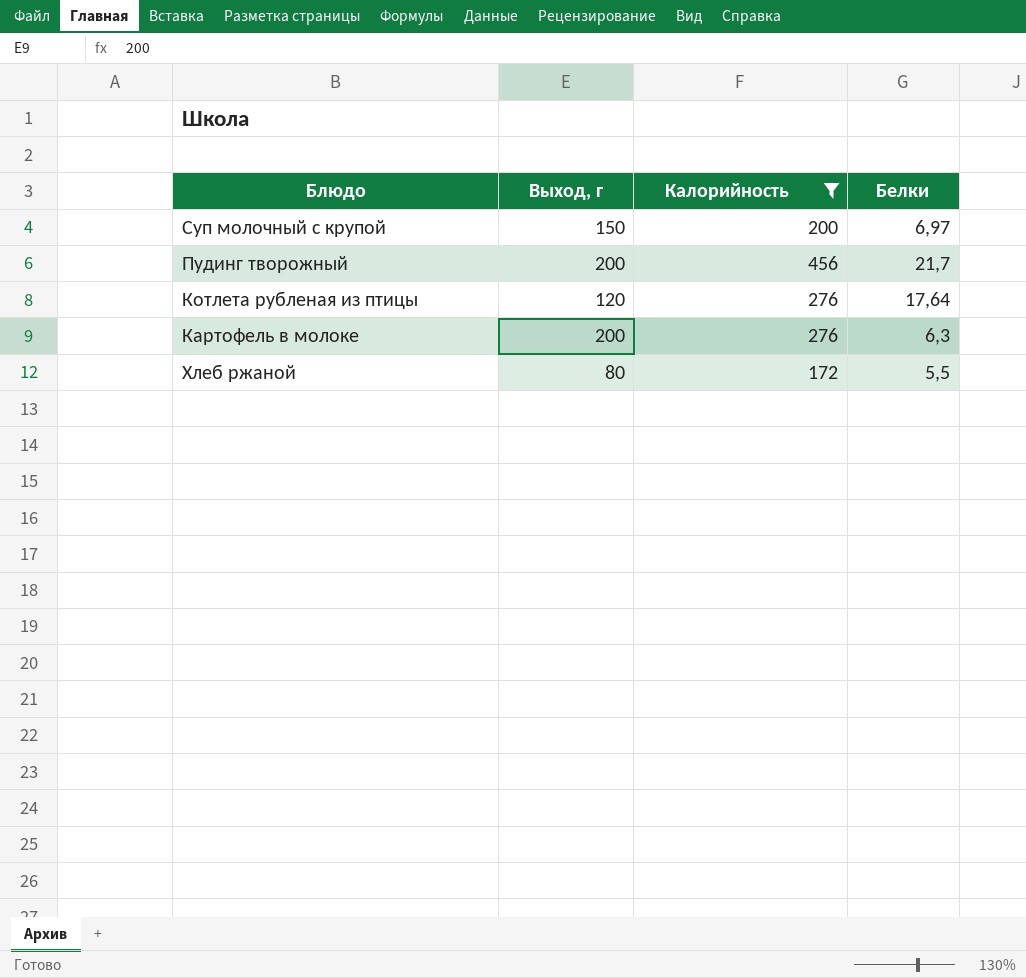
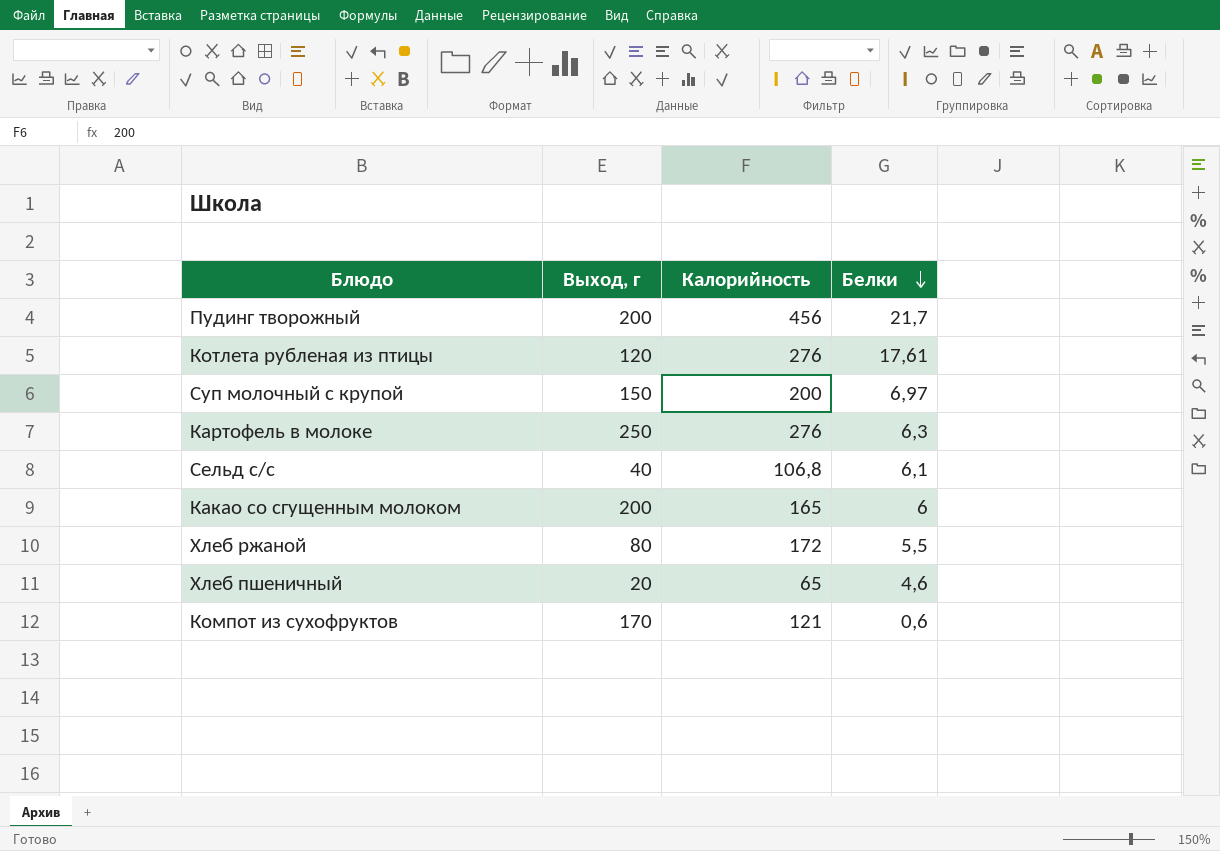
filter: Калорийность >= 172 -> none
row order: none -> Белки descending
Котлета рубленая из птицы | Белки: 17,64 -> 17,61
Картофель в молоке | Выход, г: 200 -> 250

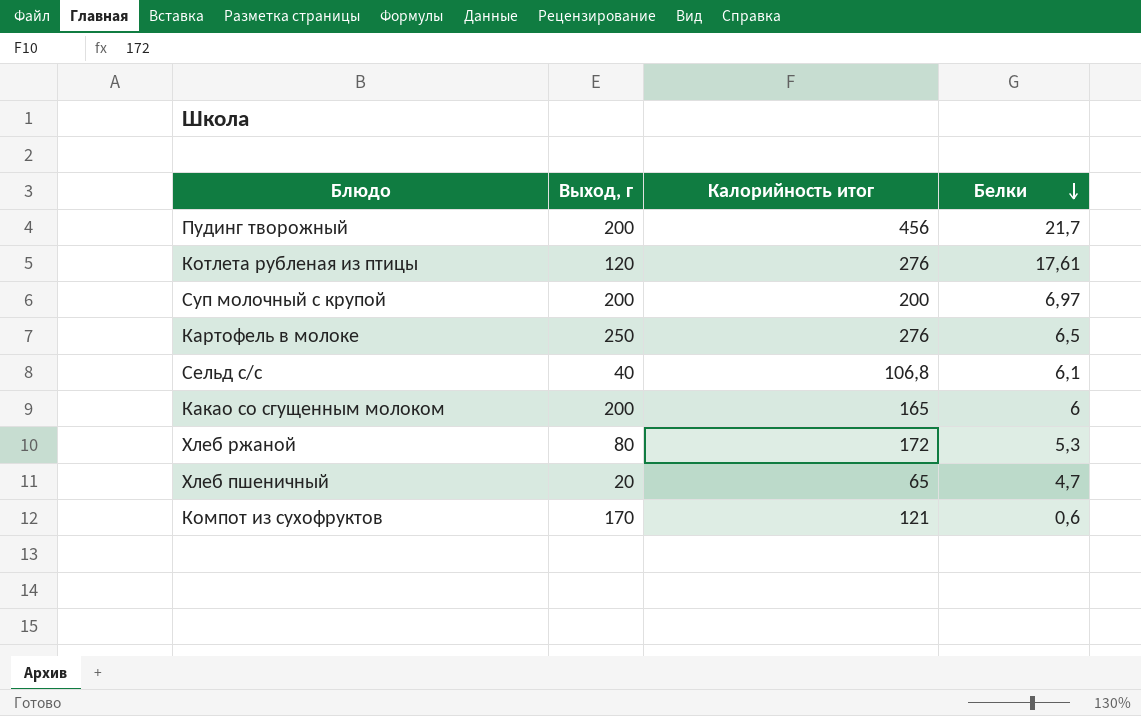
column name: Калорийность -> Калорийность итог
Суп молочный с крупой | Выход, г: 150 -> 200
Картофель в молоке | Белки: 6,3 -> 6,5
Хлеб ржаной | Белки: 5,5 -> 5,3
Хлеб пшеничный | Белки: 4,6 -> 4,7

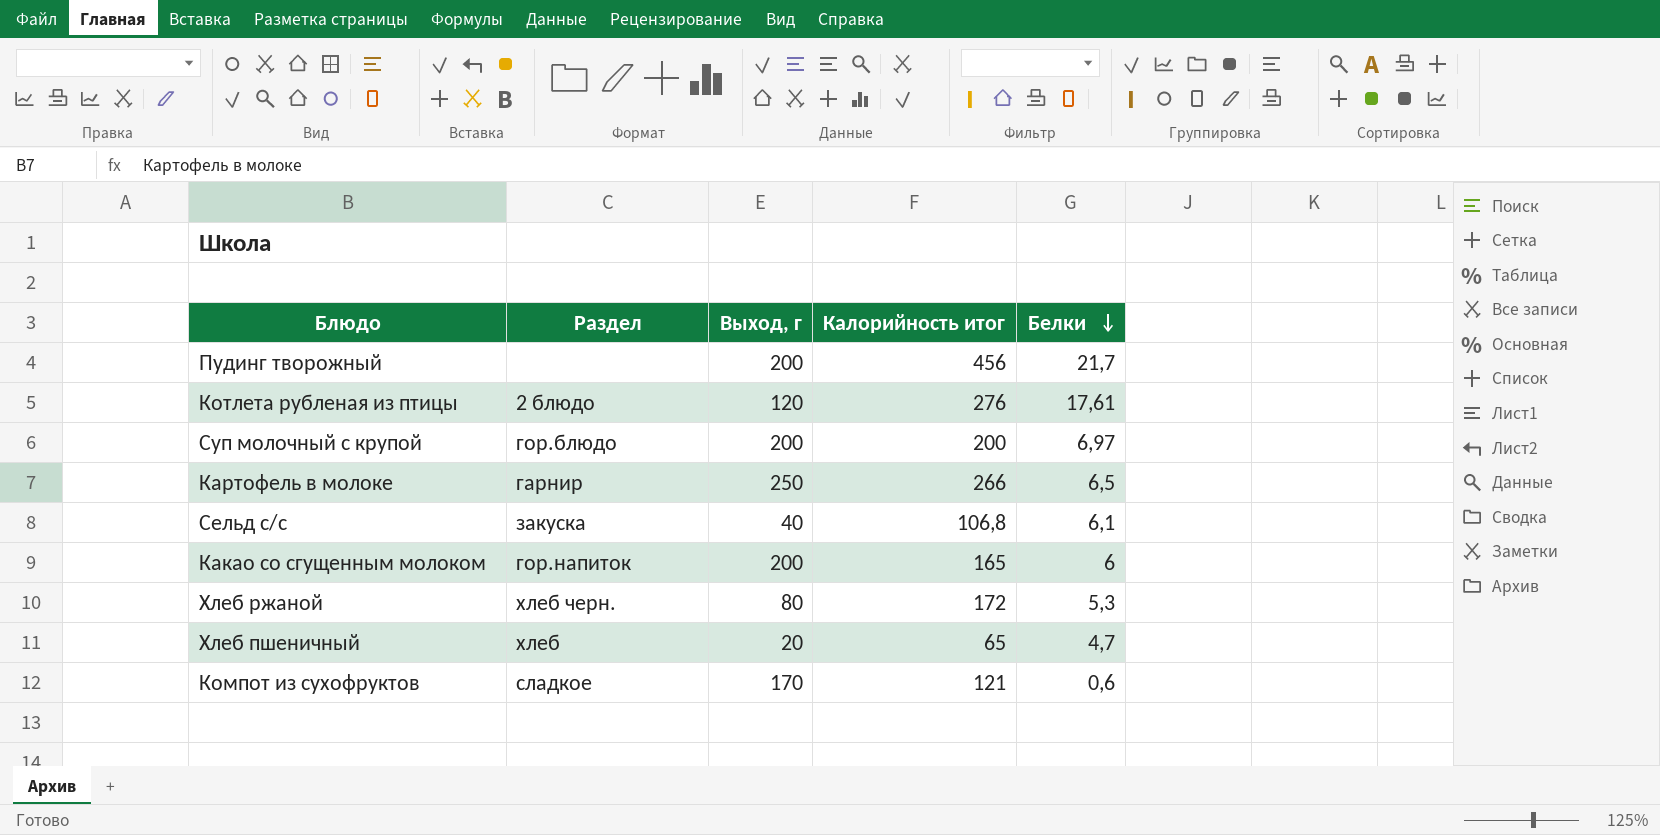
column Раздел | position: none -> 2
Картофель в молоке | Калорийность итог: 276 -> 266

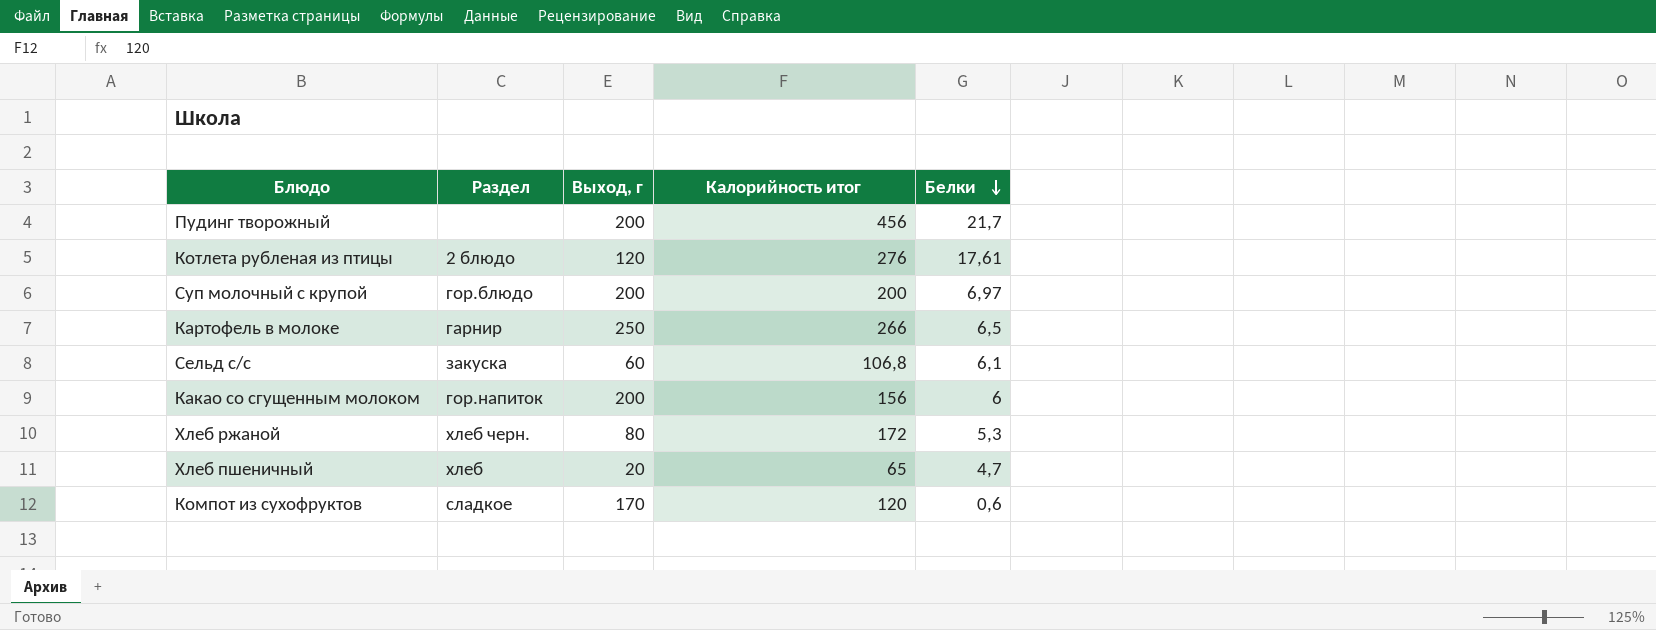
Сельд с/с | Выход, г: 40 -> 60
Какао со сгущенным молоком | Калорийность итог: 165 -> 156
Компот из сухофруктов | Калорийность итог: 121 -> 120

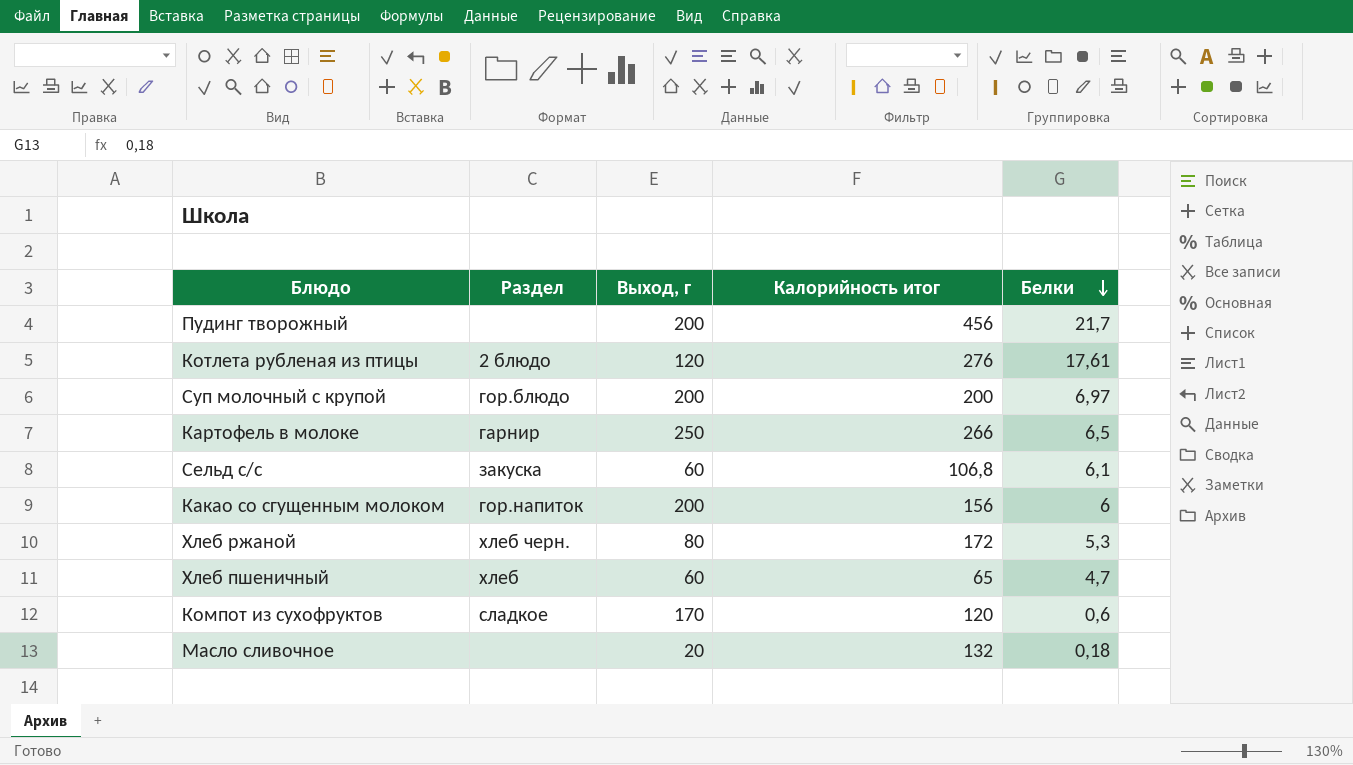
Хлеб пшеничный | Выход, г: 20 -> 60
row Масло сливочное: none -> none | 20 | 132 | 0,18

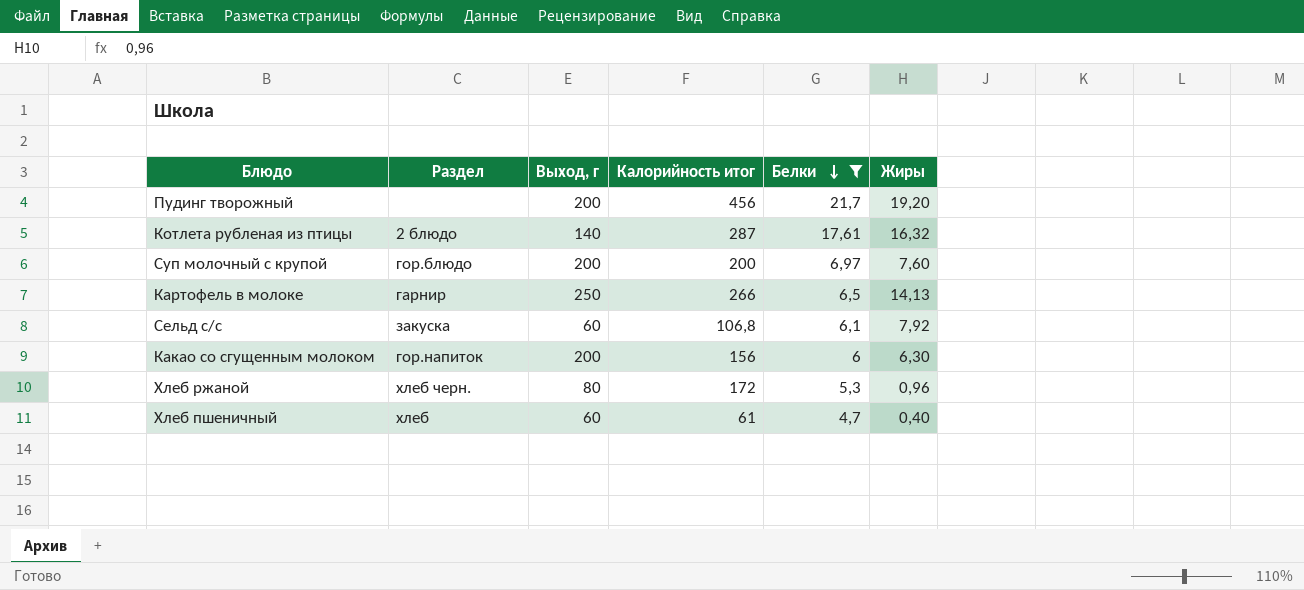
filter: none -> Белки >= 4,7
column Жиры | position: none -> 6
Котлета рубленая из птицы | Выход, г: 120 -> 140
Котлета рубленая из птицы | Калорийность итог: 276 -> 287
Хлеб пшеничный | Калорийность итог: 65 -> 61

